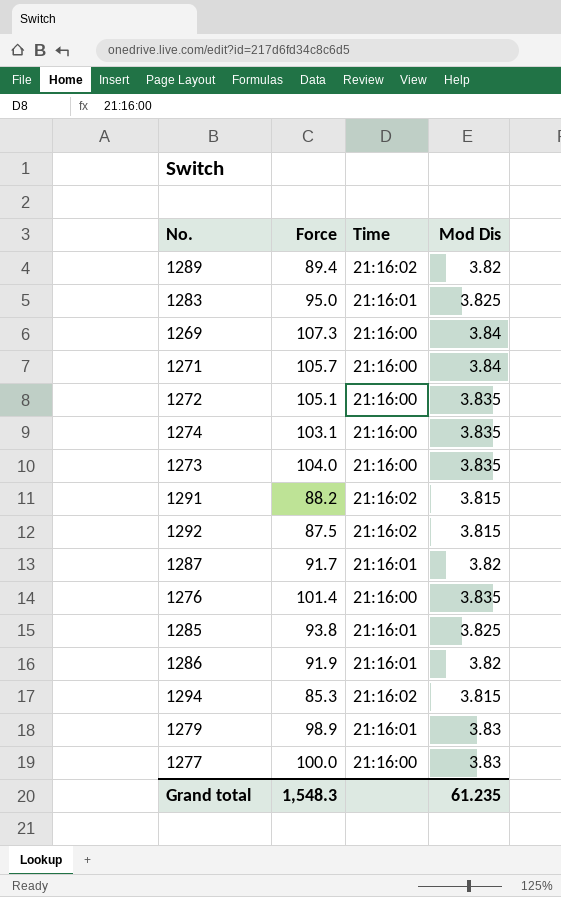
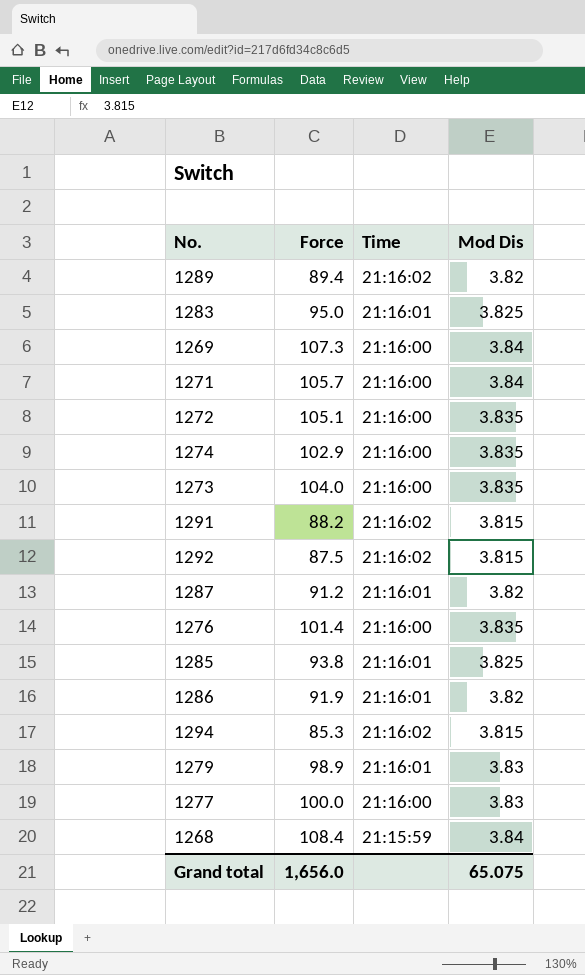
1274 | Force: 103.1 -> 102.9
1287 | Force: 91.7 -> 91.2
row 1268: none -> 108.4 | 21:15:59 | 3.84
Grand total | Force: 1,548.3 -> 1,656.0
Grand total | Mod Dis: 61.235 -> 65.075

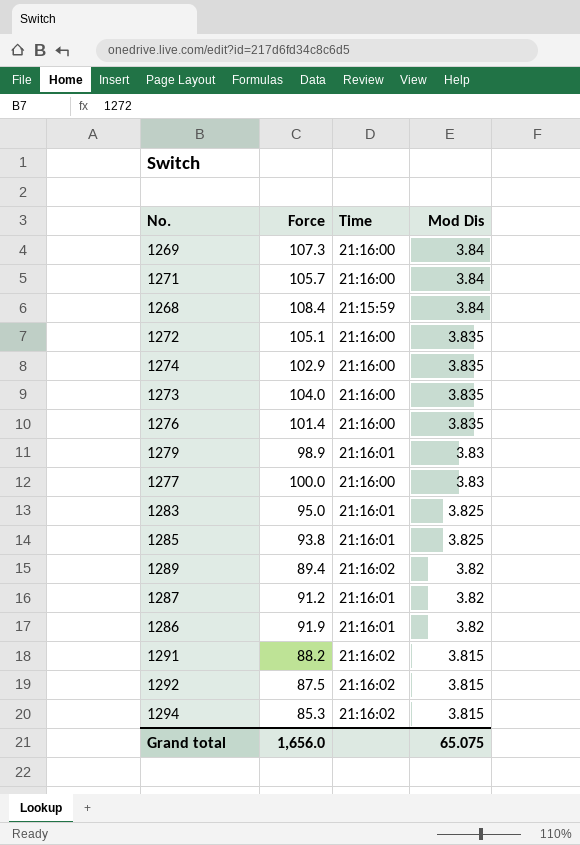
row order: none -> Mod Dis descending

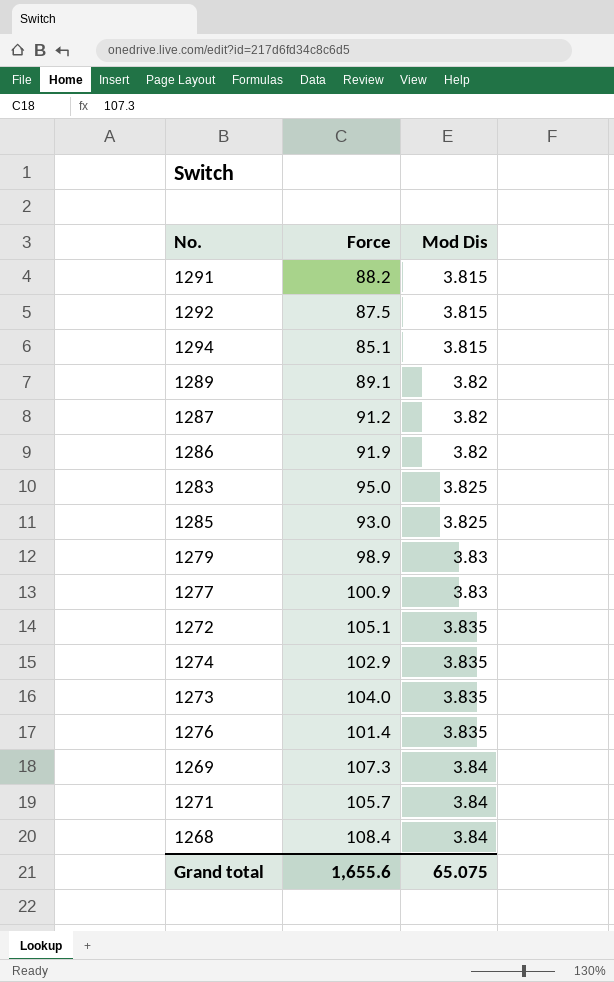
row order: Mod Dis descending -> Mod Dis ascending
column Time | position: 3 -> none
1294 | Force: 85.3 -> 85.1
1289 | Force: 89.4 -> 89.1
1285 | Force: 93.8 -> 93.0
1277 | Force: 100.0 -> 100.9
Grand total | Force: 1,656.0 -> 1,655.6

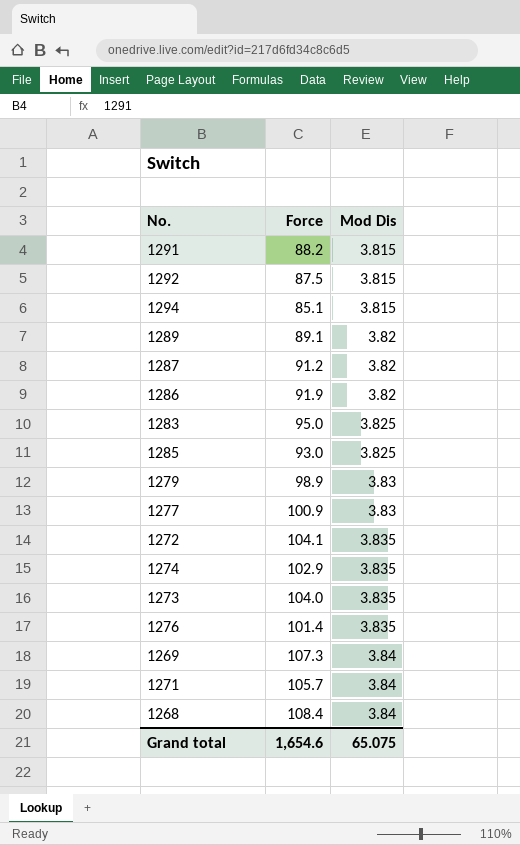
1272 | Force: 105.1 -> 104.1
Grand total | Force: 1,655.6 -> 1,654.6

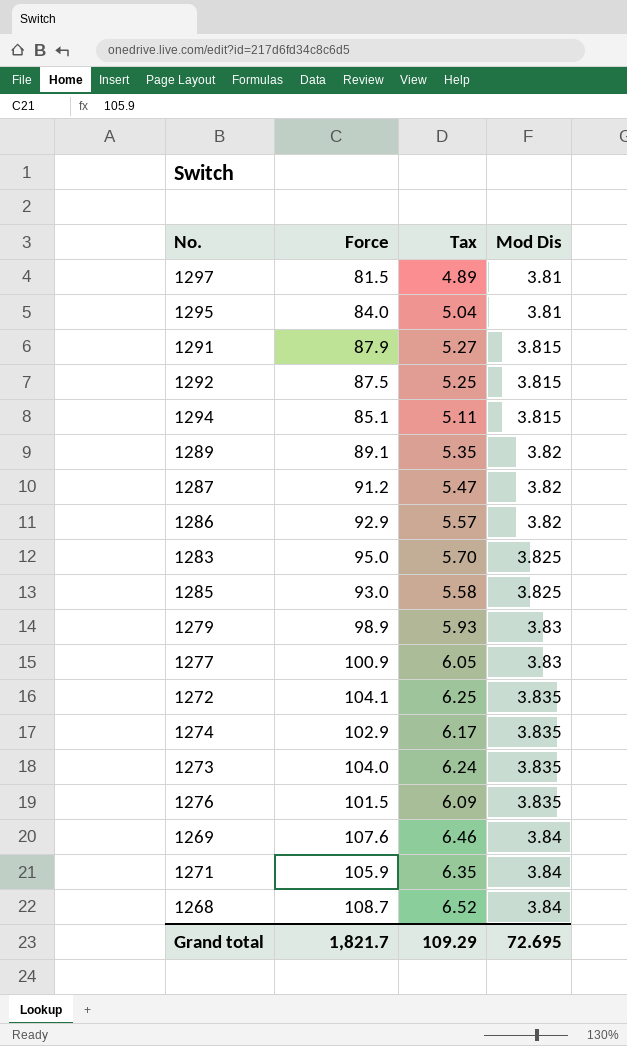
column Tax | formula: none -> [Force] * 0.06
row 1297: none -> 81.5 | 4.89 | 3.81
row 1295: none -> 84.0 | 5.04 | 3.81
1291 | Force: 88.2 -> 87.9
1286 | Force: 91.9 -> 92.9
1276 | Force: 101.4 -> 101.5
1269 | Force: 107.3 -> 107.6
1271 | Force: 105.7 -> 105.9
1268 | Force: 108.4 -> 108.7
Grand total | Force: 1,654.6 -> 1,821.7
Grand total | Mod Dis: 65.075 -> 72.695

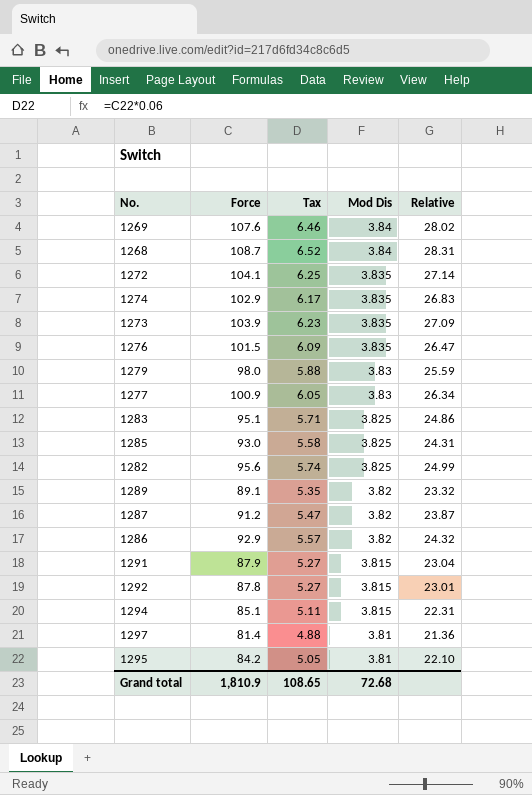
row order: Mod Dis ascending -> Mod Dis descending
column Relative | formula: none -> [Force] / [Mod Dis]
row 1271: 105.9 | 6.35 | 3.84 -> none
1273 | Force: 104.0 -> 103.9
1273 | Tax: 6.24 -> 6.23
1279 | Force: 98.9 -> 98.0
1279 | Tax: 5.93 -> 5.88
1283 | Force: 95.0 -> 95.1
1283 | Tax: 5.70 -> 5.71
row 1282: none -> 95.6 | 5.74 | 3.825 | 24.99
1292 | Force: 87.5 -> 87.8
1292 | Tax: 5.25 -> 5.27
1297 | Force: 81.5 -> 81.4
1297 | Tax: 4.89 -> 4.88
1295 | Force: 84.0 -> 84.2
1295 | Tax: 5.04 -> 5.05
Grand total | Force: 1,821.7 -> 1,810.9
Grand total | Tax: 109.29 -> 108.65
Grand total | Mod Dis: 72.695 -> 72.68

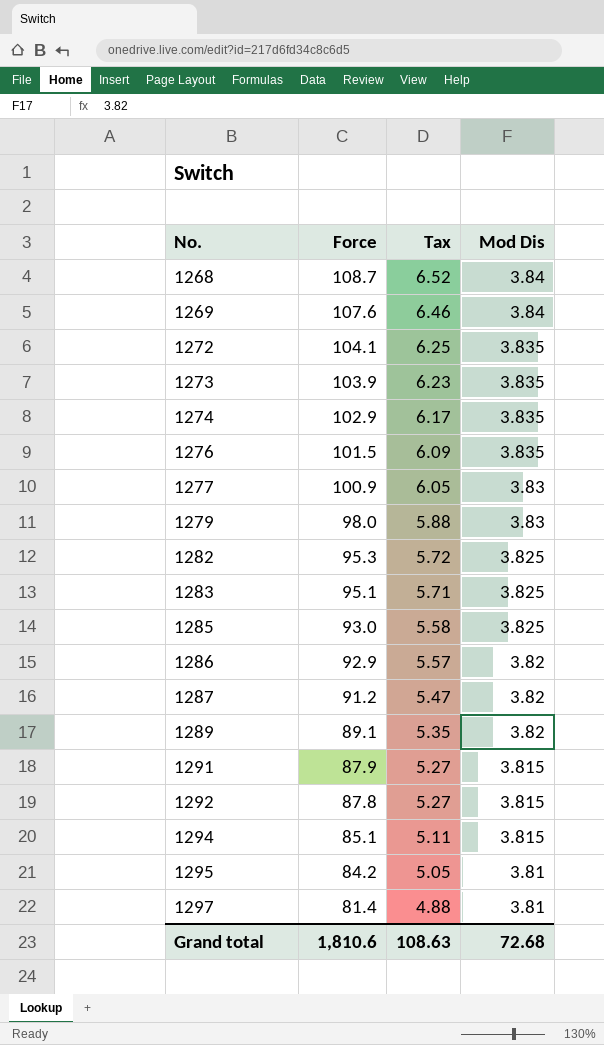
row order: Mod Dis descending -> No. ascending
column Relative | formula: [Force] / [Mod Dis] -> none
1282 | Force: 95.6 -> 95.3
1282 | Tax: 5.74 -> 5.72
Grand total | Force: 1,810.9 -> 1,810.6
Grand total | Tax: 108.65 -> 108.63

